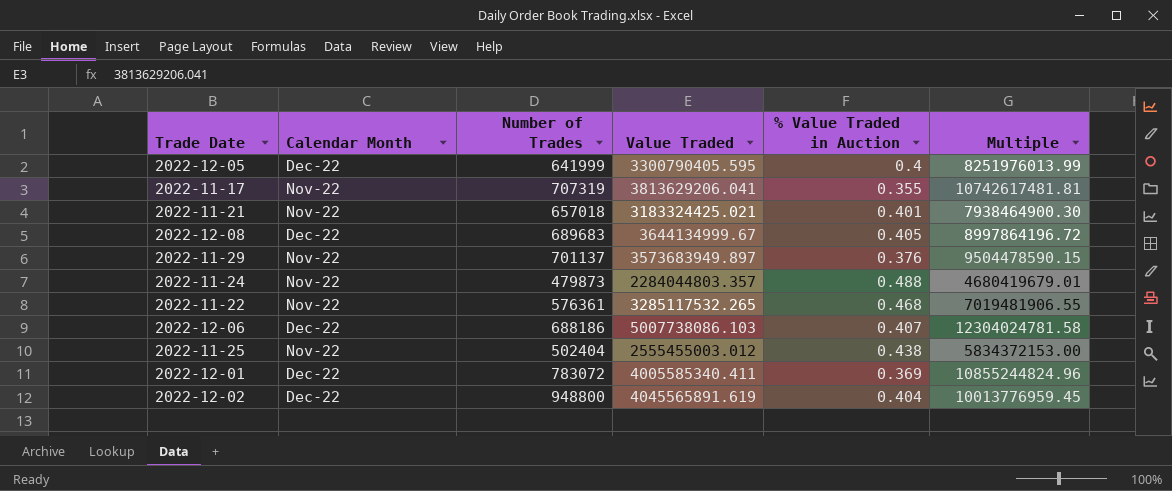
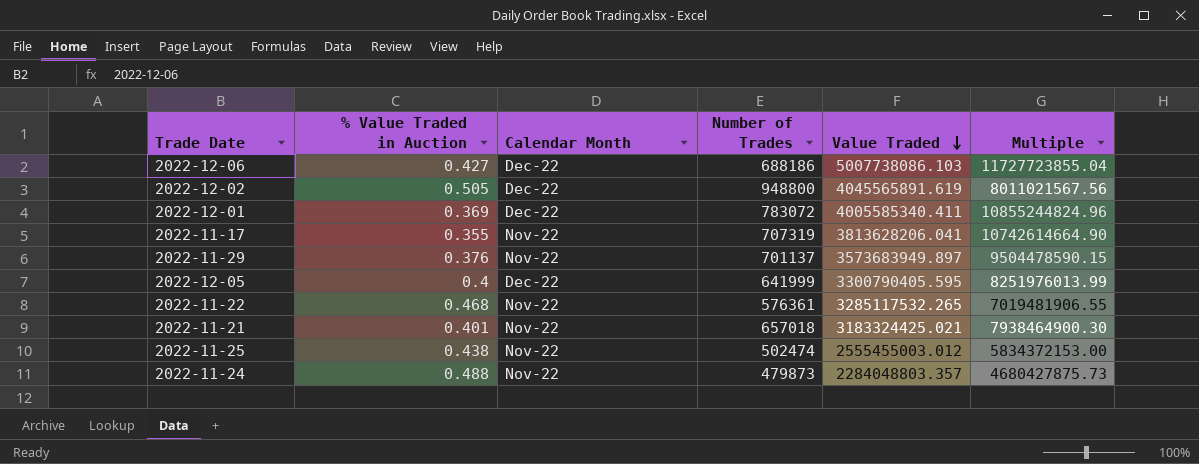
row order: none -> Value Traded descending
column % Value Traded in Auction | position: 5 -> 2
row 2022-12-08: Dec-22 | 689683 | 3644134999.67 | 0.405 | 8997864196.72 -> none
2022-12-06 | % Value Traded in Auction: 0.407 -> 0.427
2022-12-06 | Multiple: 12304024781.58 -> 11727723855.04
2022-12-02 | % Value Traded in Auction: 0.404 -> 0.505
2022-12-02 | Multiple: 10013776959.45 -> 8011021567.56
2022-11-17 | Value Traded: 3813629206.041 -> 3813628206.041
2022-11-17 | Multiple: 10742617481.81 -> 10742614664.90
2022-11-25 | Number of Trades: 502404 -> 502474
2022-11-24 | Value Traded: 2284044803.357 -> 2284048803.357
2022-11-24 | Multiple: 4680419679.01 -> 4680427875.73

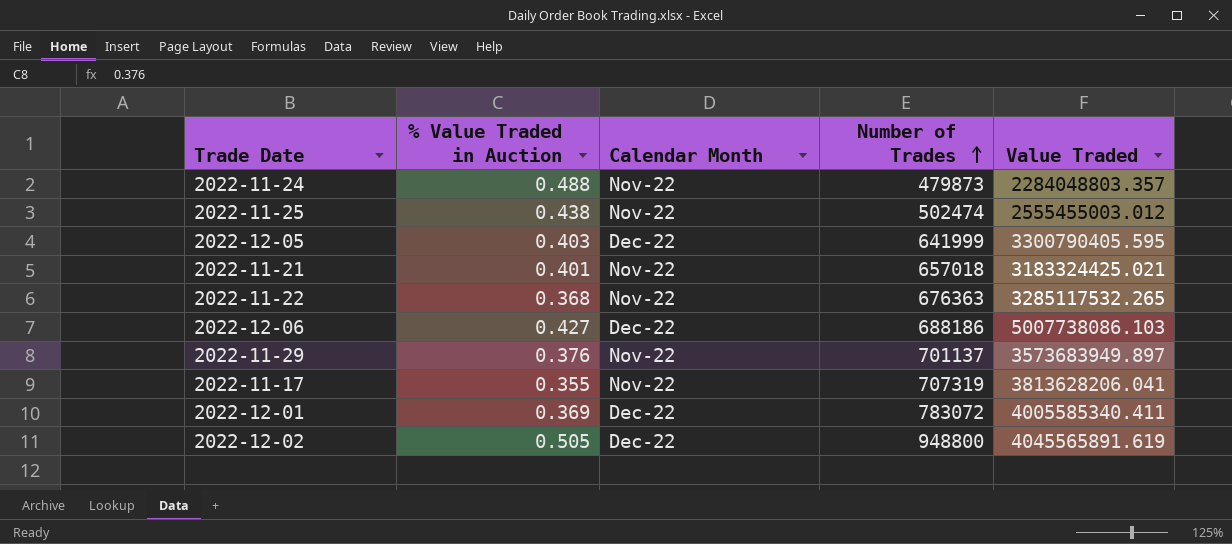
row order: Value Traded descending -> Number of Trades ascending
column Multiple | formula: [Value Traded] / [% Value Traded in Auction] -> none
2022-12-05 | % Value Traded in Auction: 0.4 -> 0.403
2022-11-22 | % Value Traded in Auction: 0.468 -> 0.368
2022-11-22 | Number of Trades: 576361 -> 676363

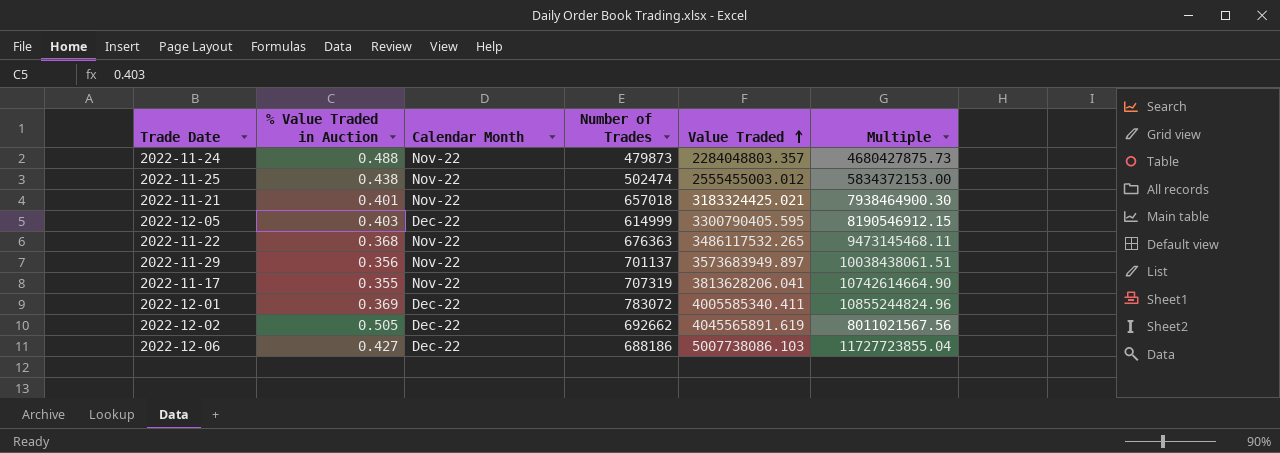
row order: Number of Trades ascending -> Value Traded ascending
column Multiple | formula: none -> [Value Traded] / [% Value Traded in Auction]
2022-12-05 | Number of Trades: 641999 -> 614999
2022-11-22 | Value Traded: 3285117532.265 -> 3486117532.265
2022-11-29 | % Value Traded in Auction: 0.376 -> 0.356
2022-12-02 | Number of Trades: 948800 -> 692662

